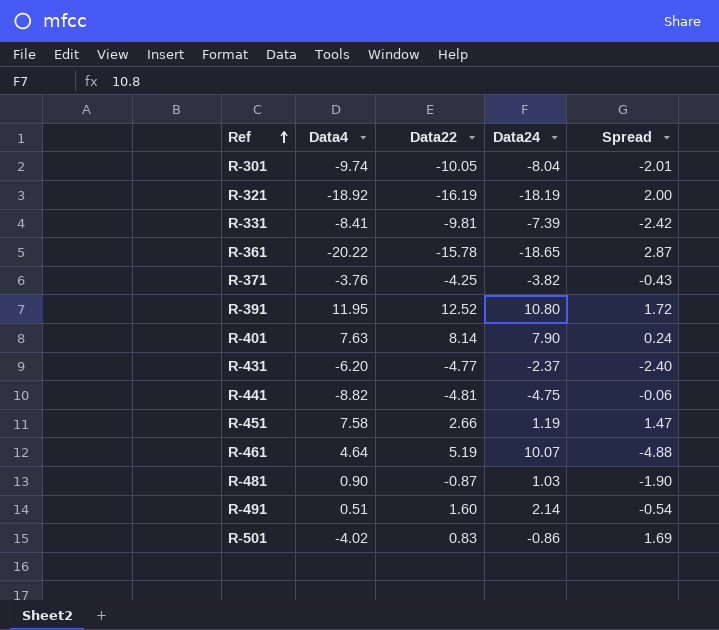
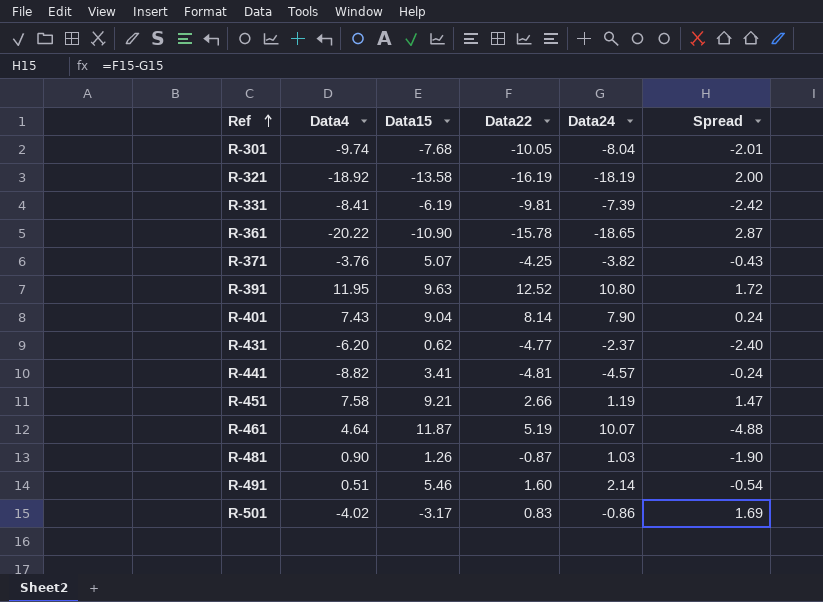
column Data15 | position: none -> 3
R-401 | Data4: 7.63 -> 7.43
R-441 | Data24: -4.75 -> -4.57
R-441 | Spread: -0.06 -> -0.24

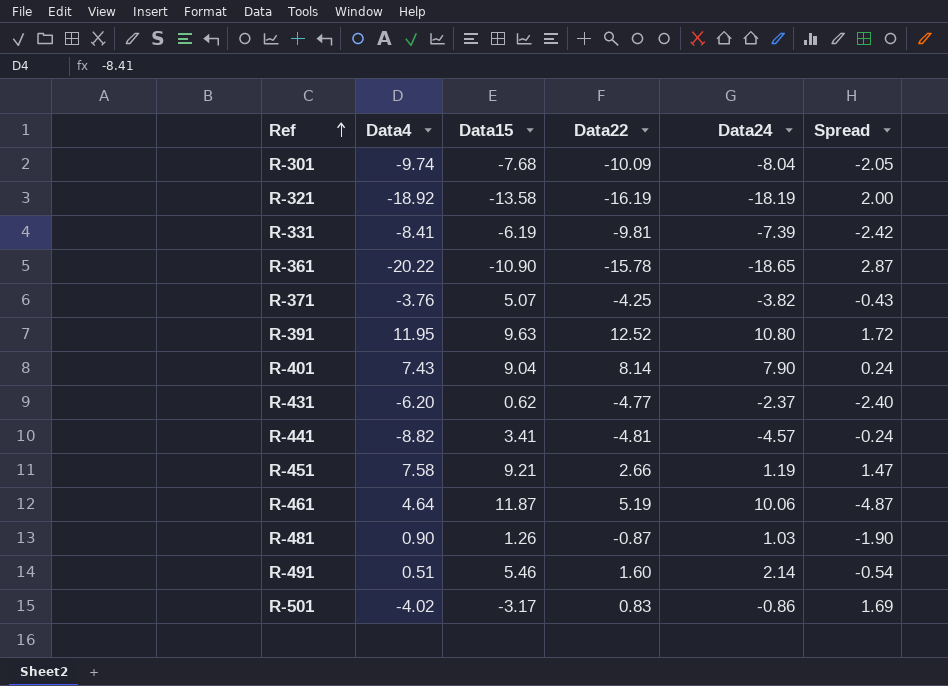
R-301 | Data22: -10.05 -> -10.09
R-301 | Spread: -2.01 -> -2.05
R-461 | Data24: 10.07 -> 10.06
R-461 | Spread: -4.88 -> -4.87

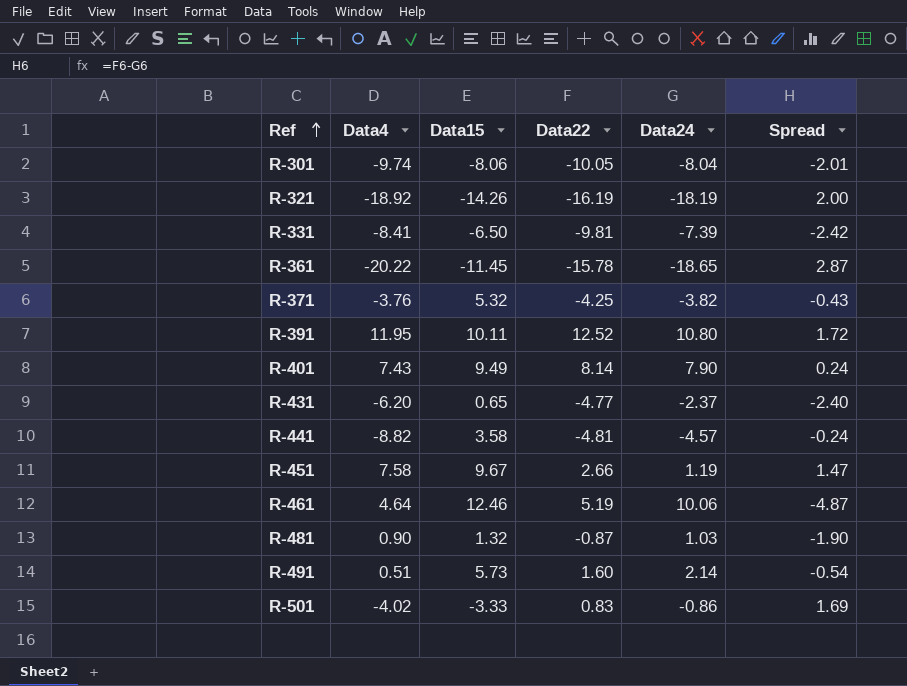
R-301 | Data15: -7.68 -> -8.06
R-301 | Data22: -10.09 -> -10.05
R-301 | Spread: -2.05 -> -2.01
R-321 | Data15: -13.58 -> -14.26
R-331 | Data15: -6.19 -> -6.50
R-361 | Data15: -10.90 -> -11.45
R-371 | Data15: 5.07 -> 5.32
R-391 | Data15: 9.63 -> 10.11
R-401 | Data15: 9.04 -> 9.49
R-431 | Data15: 0.62 -> 0.65
R-441 | Data15: 3.41 -> 3.58
R-451 | Data15: 9.21 -> 9.67
R-461 | Data15: 11.87 -> 12.46
R-481 | Data15: 1.26 -> 1.32
R-491 | Data15: 5.46 -> 5.73
R-501 | Data15: -3.17 -> -3.33

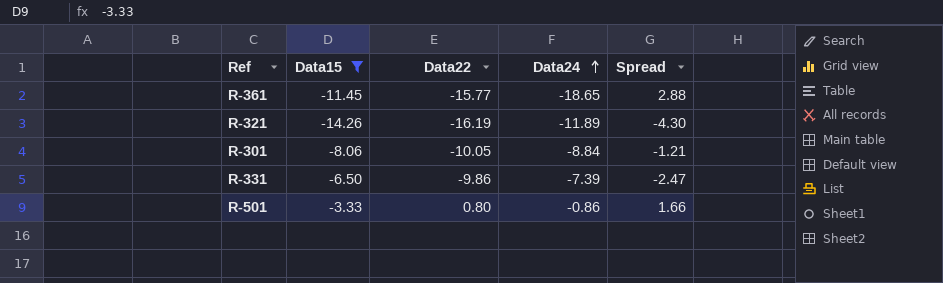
filter: none -> Data15 <= -3.33
row order: Ref ascending -> Data24 ascending
column Data4 | position: 2 -> none
R-361 | Data22: -15.78 -> -15.77
R-361 | Spread: 2.87 -> 2.88
R-321 | Data24: -18.19 -> -11.89
R-321 | Spread: 2.00 -> -4.30
R-301 | Data24: -8.04 -> -8.84
R-301 | Spread: -2.01 -> -1.21
R-331 | Data22: -9.81 -> -9.86
R-331 | Spread: -2.42 -> -2.47
R-501 | Data22: 0.83 -> 0.80
R-501 | Spread: 1.69 -> 1.66

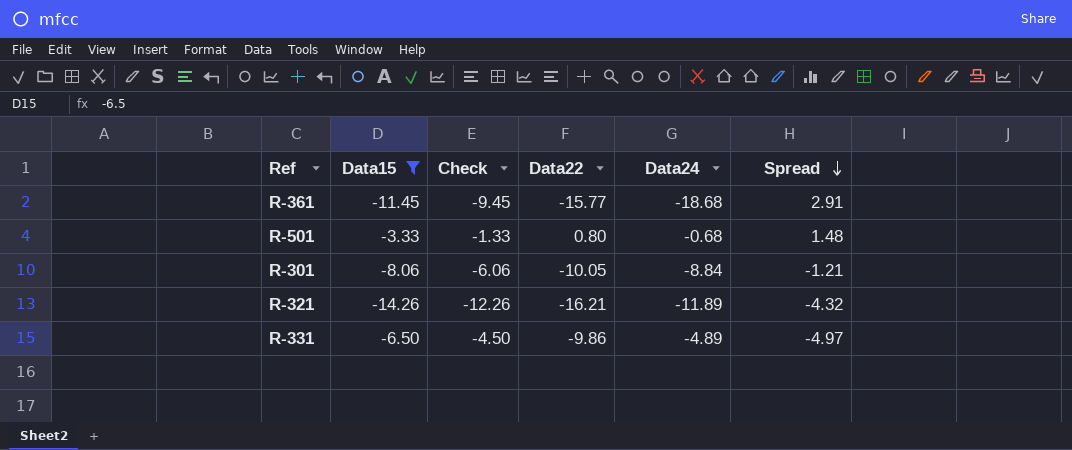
row order: Data24 ascending -> Spread descending
column Check | formula: none -> [Data15] + 2
R-361 | Data24: -18.65 -> -18.68
R-361 | Spread: 2.88 -> 2.91
R-501 | Data24: -0.86 -> -0.68
R-501 | Spread: 1.66 -> 1.48
R-321 | Data22: -16.19 -> -16.21
R-321 | Spread: -4.30 -> -4.32
R-331 | Data24: -7.39 -> -4.89
R-331 | Spread: -2.47 -> -4.97

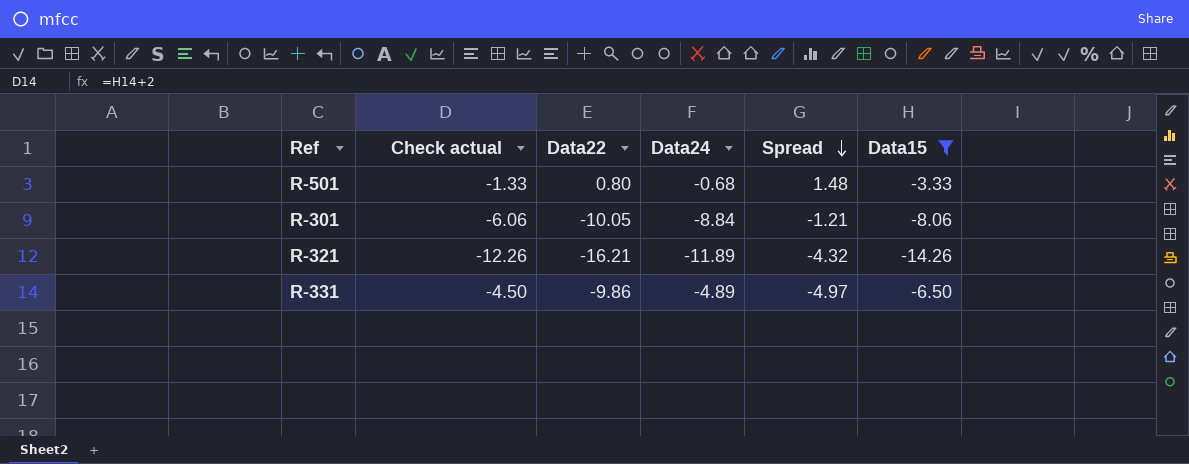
column name: Check -> Check actual
column Data15 | position: 2 -> 6
row R-361: -11.45 | -9.45 | -15.77 | -18.68 | 2.91 -> none

